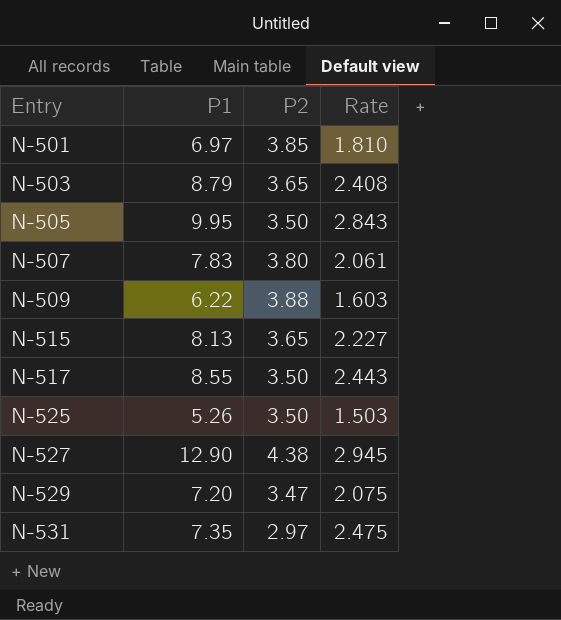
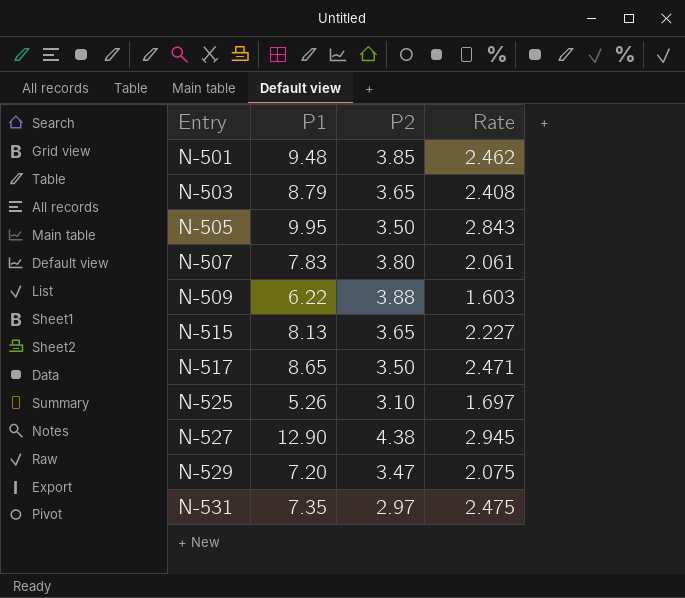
N-501 | P1: 6.97 -> 9.48
N-501 | Rate: 1.810 -> 2.462
N-517 | P1: 8.55 -> 8.65
N-517 | Rate: 2.443 -> 2.471
N-525 | P2: 3.50 -> 3.10
N-525 | Rate: 1.503 -> 1.697

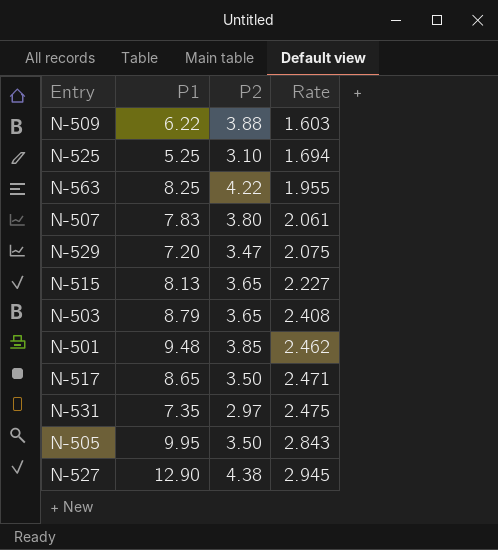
row order: Entry ascending -> Rate ascending
N-525 | P1: 5.26 -> 5.25
N-525 | Rate: 1.697 -> 1.694
row N-563: none -> 8.25 | 4.22 | 1.955

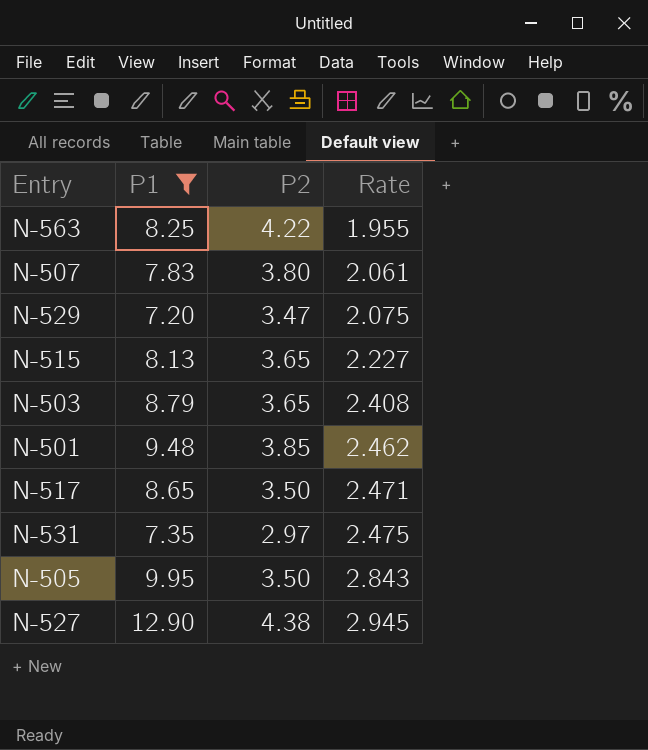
filter: none -> P1 >= 7.20

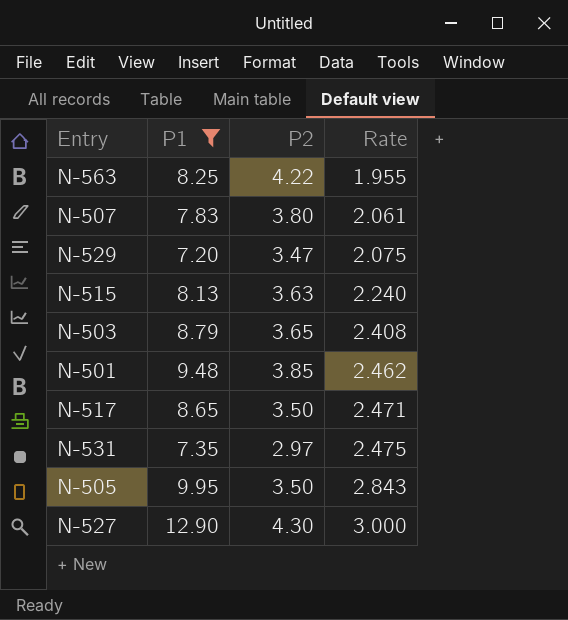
N-515 | P2: 3.65 -> 3.63
N-515 | Rate: 2.227 -> 2.240
N-527 | P2: 4.38 -> 4.30
N-527 | Rate: 2.945 -> 3.000

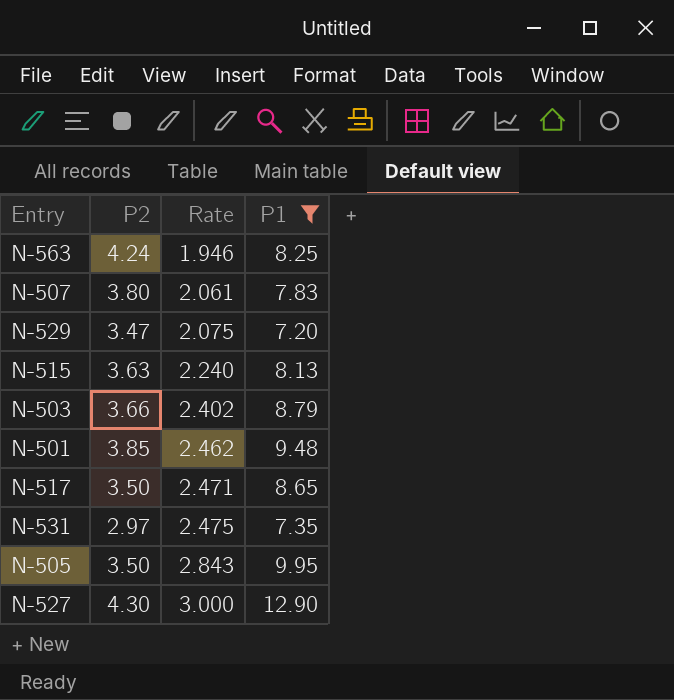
column P1 | position: 2 -> 4
N-563 | P2: 4.22 -> 4.24
N-563 | Rate: 1.955 -> 1.946
N-503 | P2: 3.65 -> 3.66
N-503 | Rate: 2.408 -> 2.402

